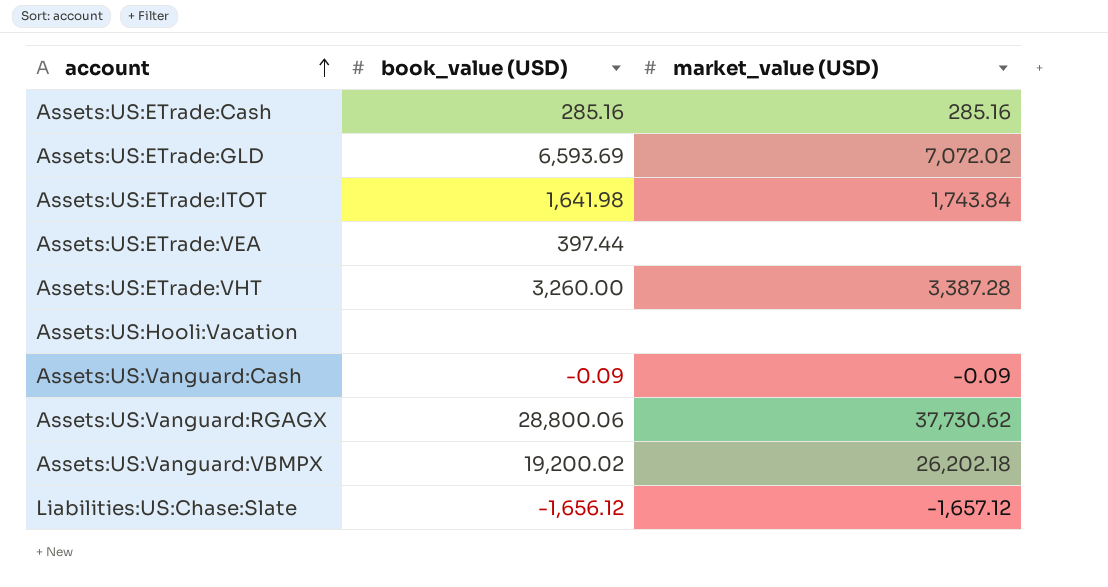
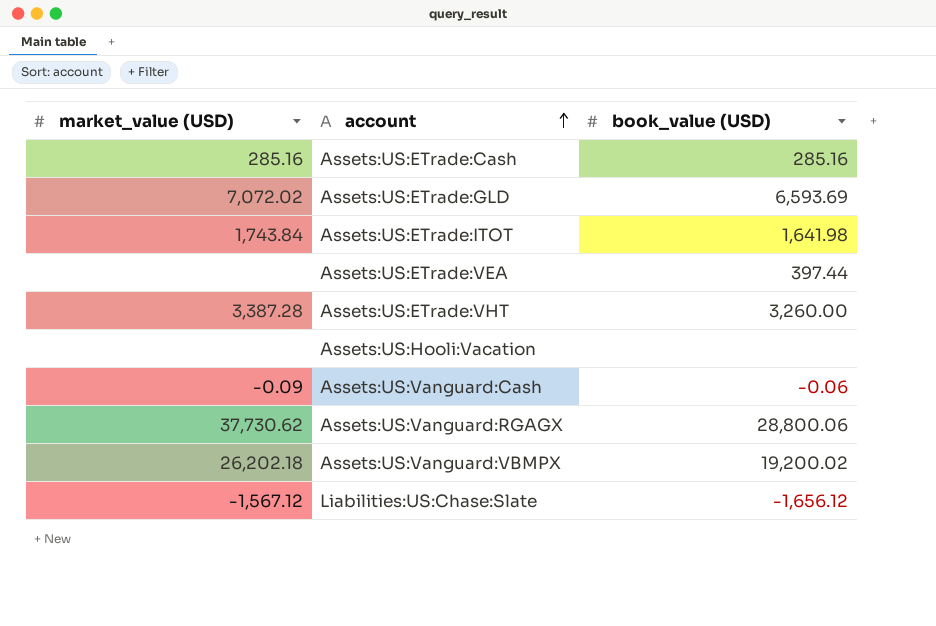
column market_value (USD) | position: 3 -> 1
Assets:US:Vanguard:Cash | book_value (USD): -0.09 -> -0.06
Liabilities:US:Chase:Slate | market_value (USD): -1,657.12 -> -1,567.12

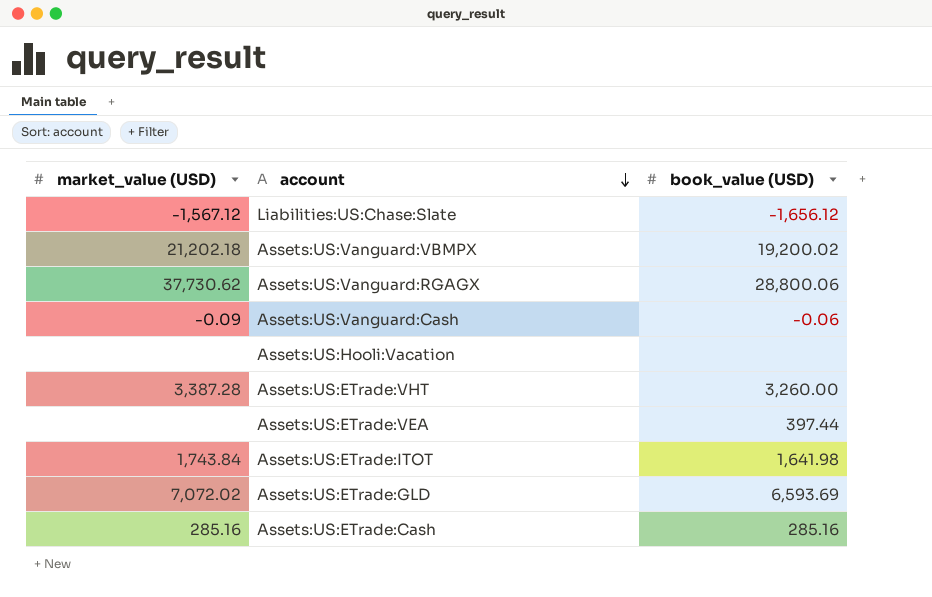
row order: account ascending -> account descending
Assets:US:Vanguard:VBMPX | market_value (USD): 26,202.18 -> 21,202.18

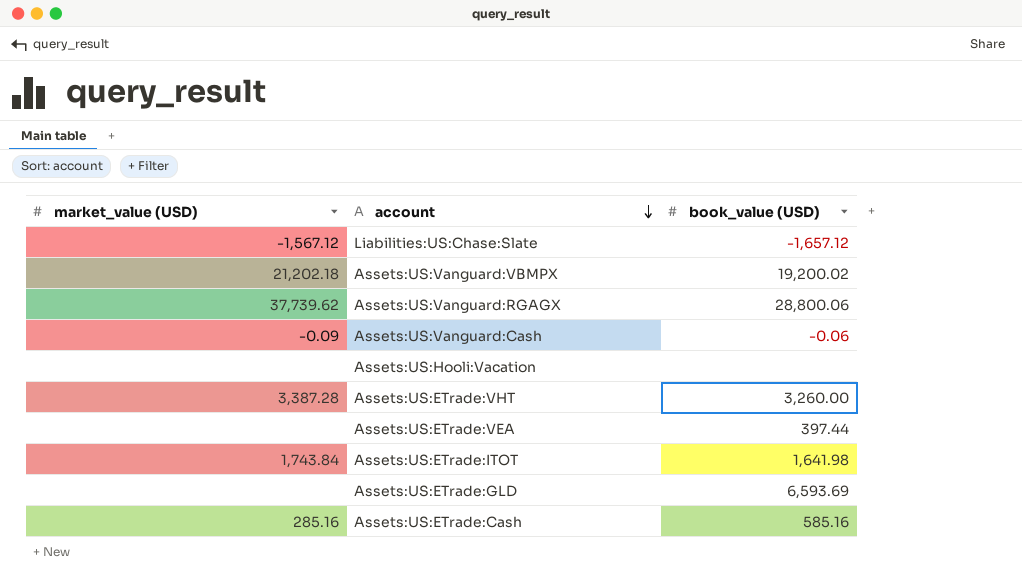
Liabilities:US:Chase:Slate | book_value (USD): -1,656.12 -> -1,657.12
Assets:US:Vanguard:RGAGX | market_value (USD): 37,730.62 -> 37,739.62
Assets:US:ETrade:GLD | market_value (USD): 7,072.02 -> none
Assets:US:ETrade:Cash | book_value (USD): 285.16 -> 585.16

